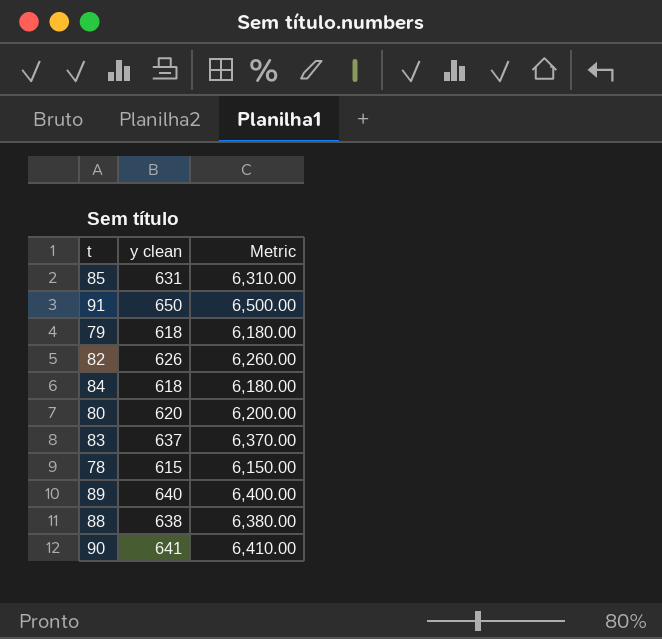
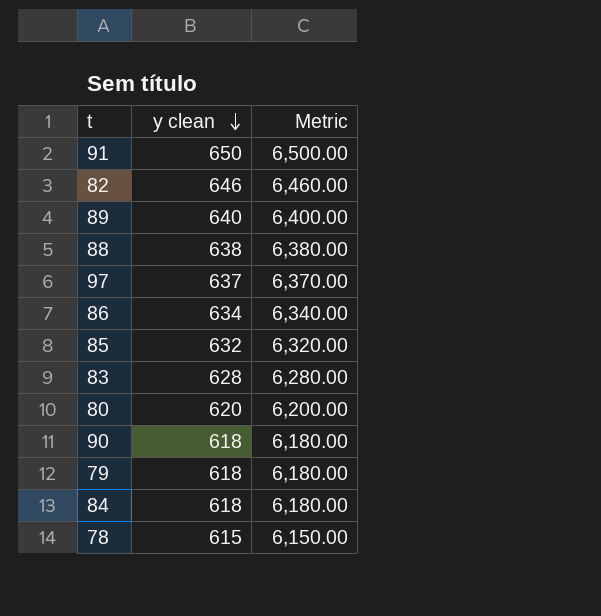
row order: none -> y clean descending
82 | y clean: 626 -> 646
82 | Metric: 6,260.00 -> 6,460.00
row 97: none -> 637 | 6,370.00
row 86: none -> 634 | 6,340.00
85 | y clean: 631 -> 632
85 | Metric: 6,310.00 -> 6,320.00
83 | y clean: 637 -> 628
83 | Metric: 6,370.00 -> 6,280.00
90 | y clean: 641 -> 618
90 | Metric: 6,410.00 -> 6,180.00

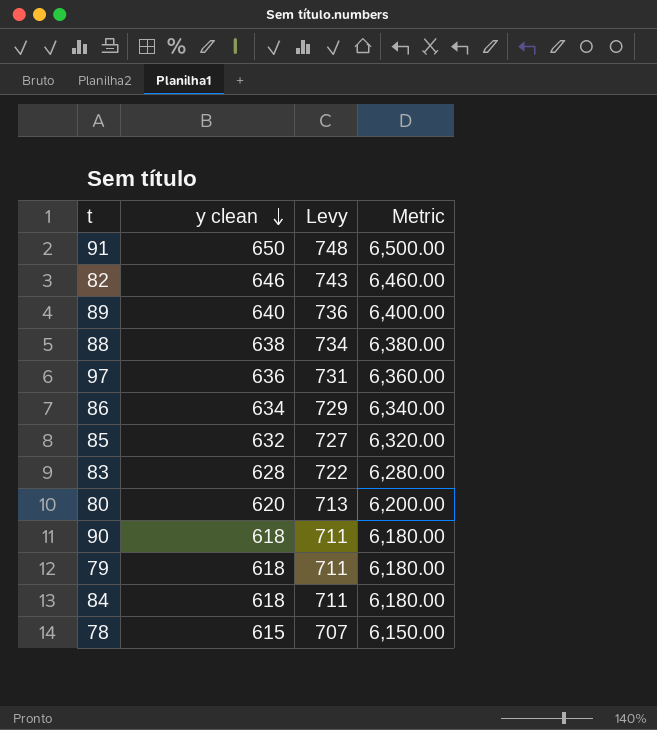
column Levy | formula: none -> [y clean] * 1.15
97 | y clean: 637 -> 636
97 | Metric: 6,370.00 -> 6,360.00

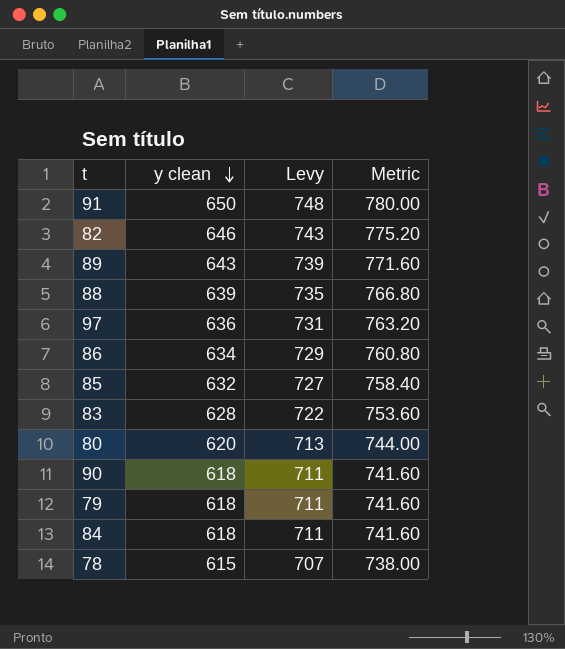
column Metric | formula: [y clean] * 10 -> [y clean] * 1.2
89 | y clean: 640 -> 643
89 | Levy: 736 -> 739
88 | y clean: 638 -> 639
88 | Levy: 734 -> 735

